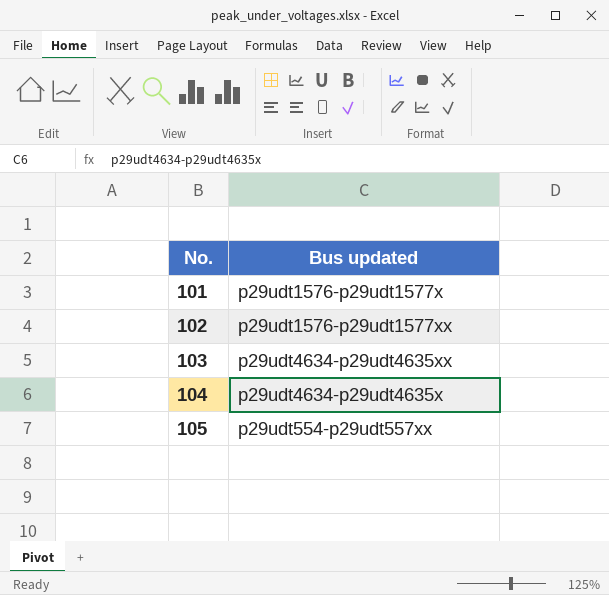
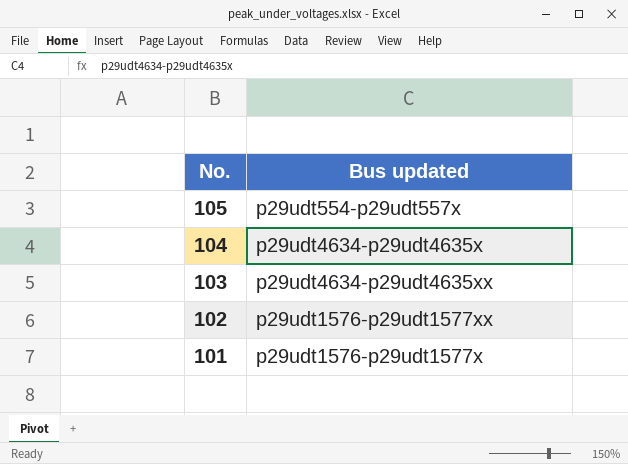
row order: No. ascending -> No. descending
105 | Bus updated: p29udt554-p29udt557xx -> p29udt554-p29udt557x

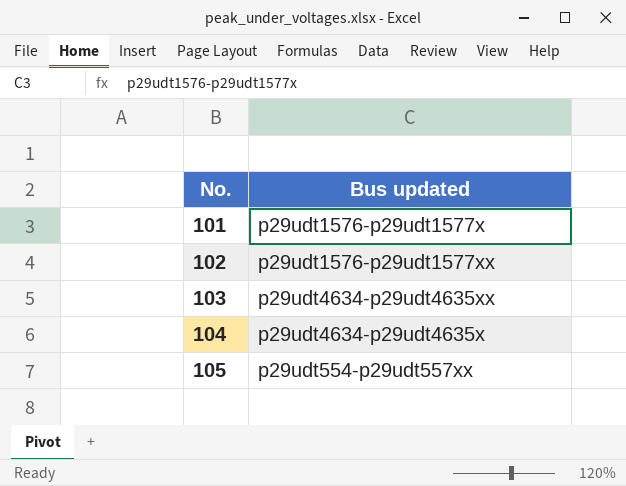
row order: No. descending -> No. ascending
105 | Bus updated: p29udt554-p29udt557x -> p29udt554-p29udt557xx

